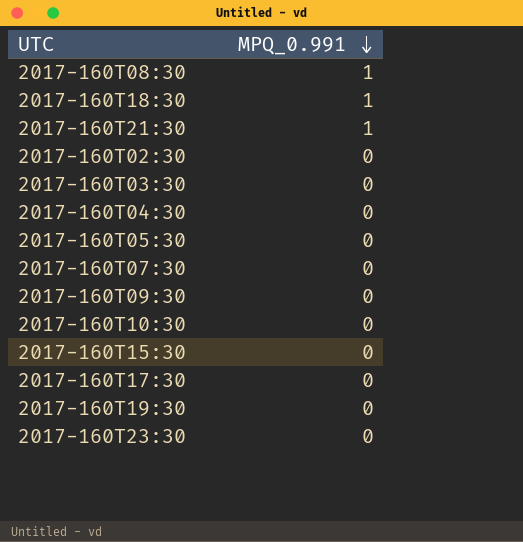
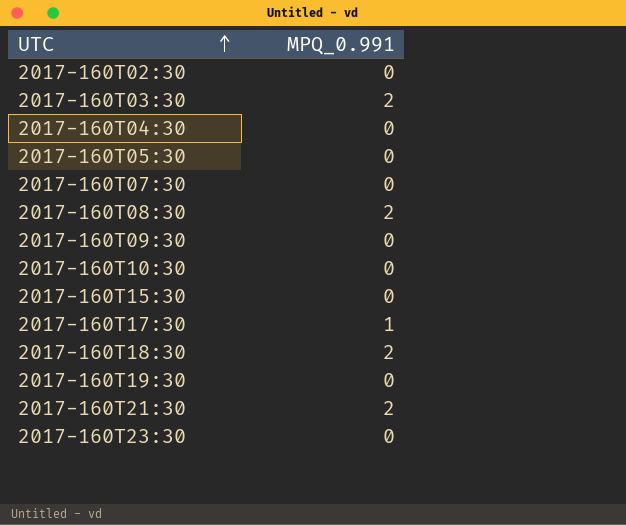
row order: MPQ_0.991 descending -> UTC ascending
2017-160T03:30 | MPQ_0.991: 0 -> 2
2017-160T08:30 | MPQ_0.991: 1 -> 2
2017-160T17:30 | MPQ_0.991: 0 -> 1
2017-160T18:30 | MPQ_0.991: 1 -> 2
2017-160T21:30 | MPQ_0.991: 1 -> 2

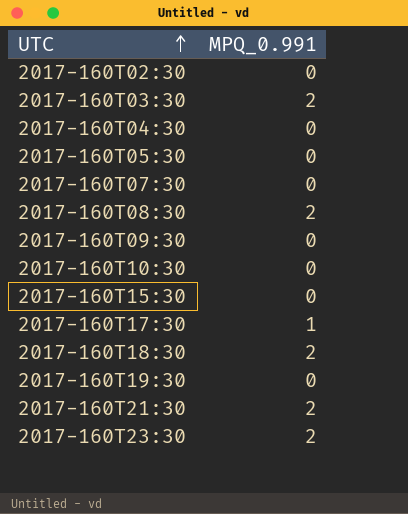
2017-160T23:30 | MPQ_0.991: 0 -> 2

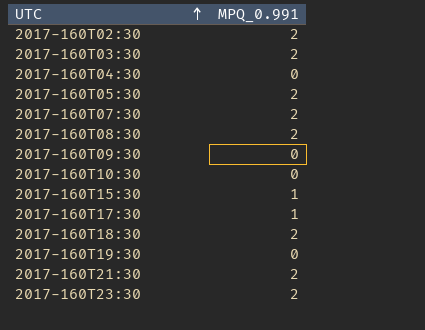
2017-160T02:30 | MPQ_0.991: 0 -> 2
2017-160T05:30 | MPQ_0.991: 0 -> 2
2017-160T07:30 | MPQ_0.991: 0 -> 2
2017-160T15:30 | MPQ_0.991: 0 -> 1

